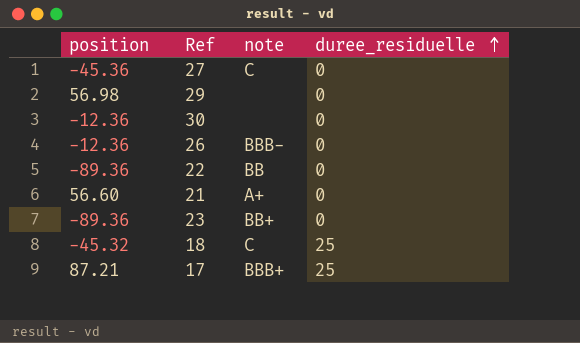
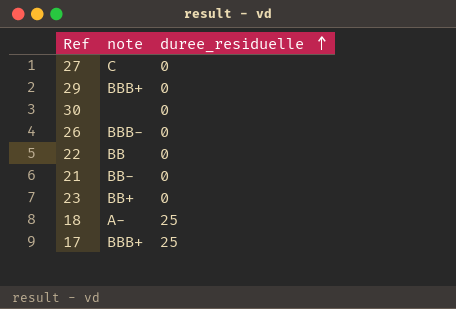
column position | position: 1 -> none
29 | note: none -> BBB+
21 | note: A+ -> BB-
18 | note: C -> A-

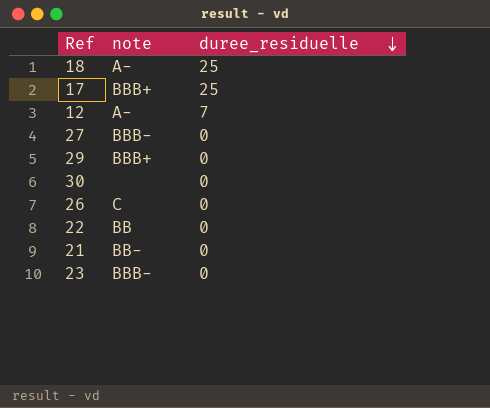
row order: duree_residuelle ascending -> duree_residuelle descending
row 12: none -> A- | 7
27 | note: C -> BBB-
26 | note: BBB- -> C
23 | note: BB+ -> BBB-

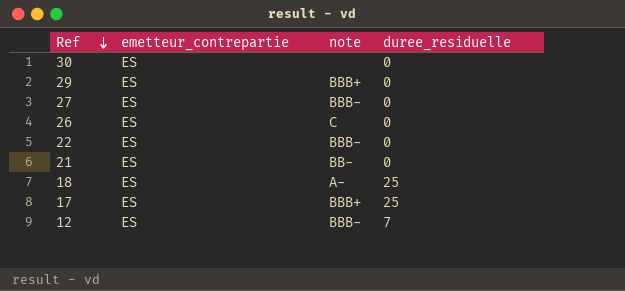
row order: duree_residuelle descending -> Ref descending
column emetteur_contrepartie | position: none -> 2
row 23: BBB- | 0 -> none
22 | note: BB -> BBB-
12 | note: A- -> BBB-

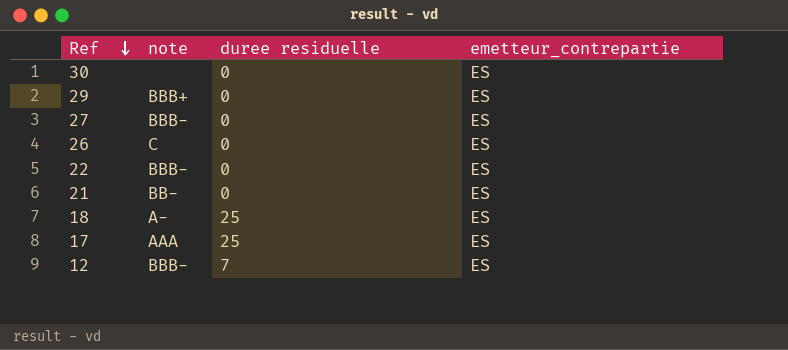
column name: duree_residuelle -> duree residuelle
column emetteur_contrepartie | position: 2 -> 4
17 | note: BBB+ -> AAA

